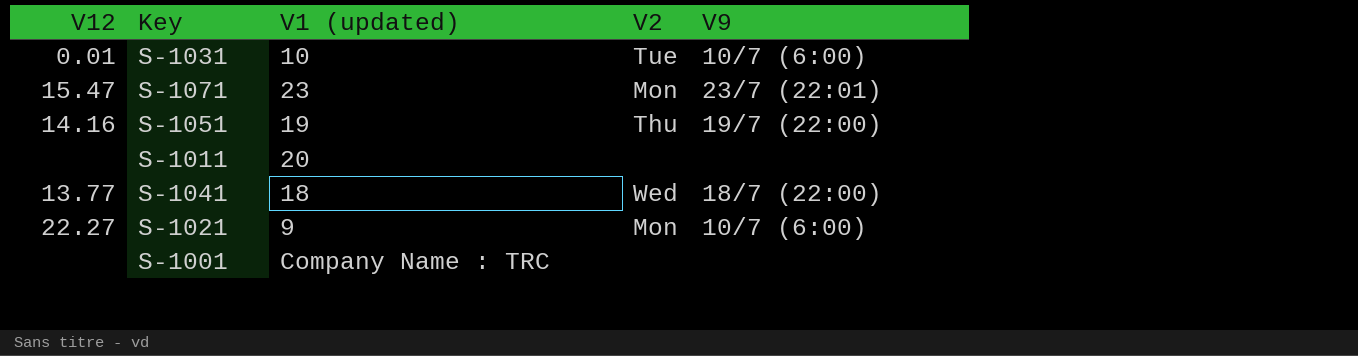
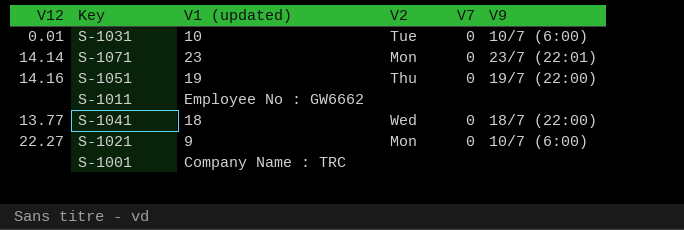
column V7 | position: none -> 5
S-1071 | V12: 15.47 -> 14.14
S-1011 | V1 (updated): 20 -> Employee No : GW6662

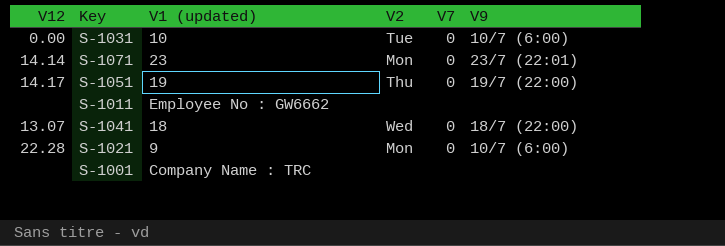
S-1031 | V12: 0.01 -> 0.00
S-1051 | V12: 14.16 -> 14.17
S-1041 | V12: 13.77 -> 13.07
S-1021 | V12: 22.27 -> 22.28

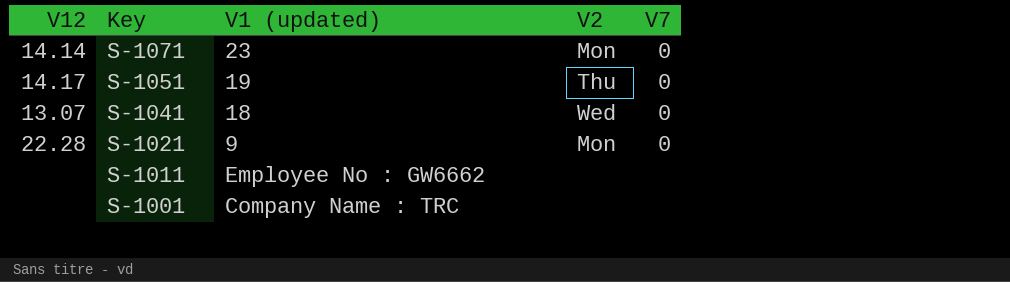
row order: none -> Key descending
column V9 | position: 6 -> none
row S-1031: 0.00 | 10 | Tue | 0 | 10/7 (6:00) -> none

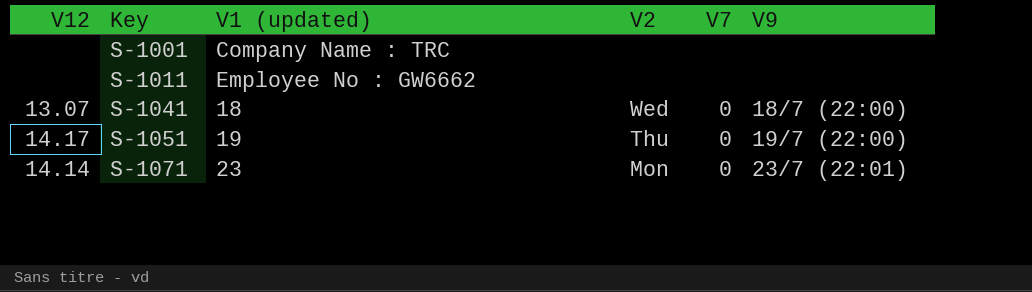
row order: Key descending -> Key ascending
column V9 | position: none -> 6
row S-1021: 22.28 | 9 | Mon | 0 -> none

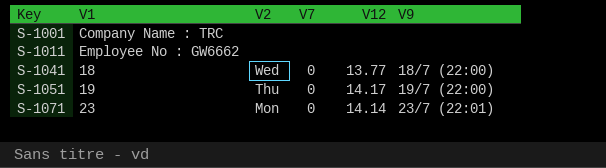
column name: V1 (updated) -> V1
column V12 | position: 1 -> 5
S-1041 | V12: 13.07 -> 13.77

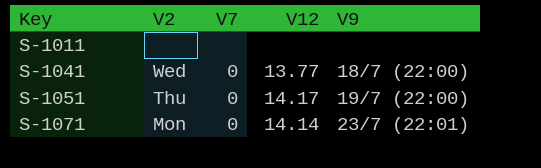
column V1 | position: 2 -> none
row S-1001: Company Name : TRC | none | none | none | none -> none

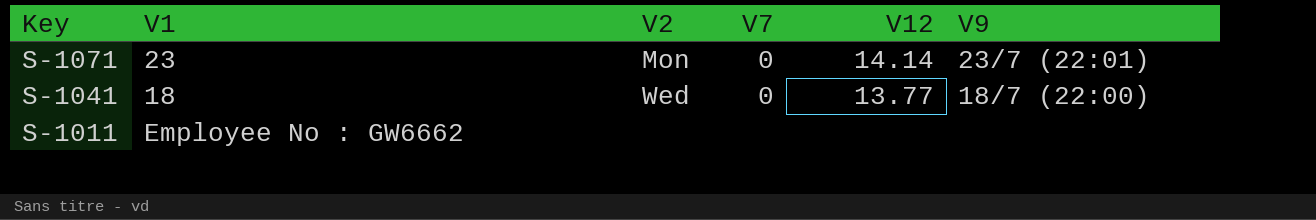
row order: Key ascending -> Key descending
column V1 | position: none -> 2
row S-1051: Thu | 0 | 14.17 | 19/7 (22:00) -> none

